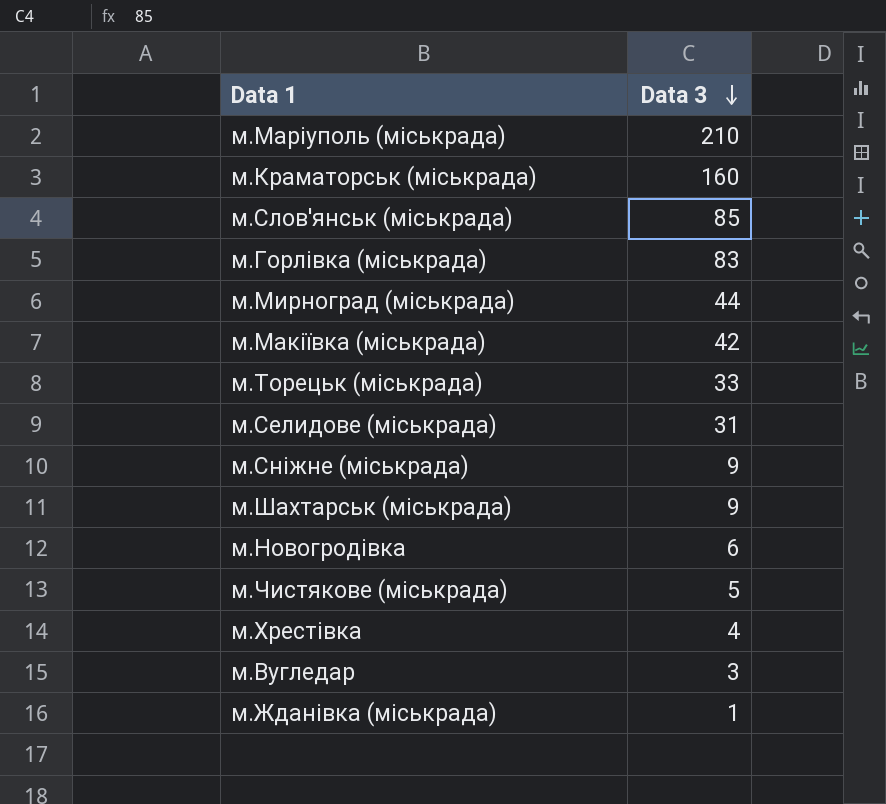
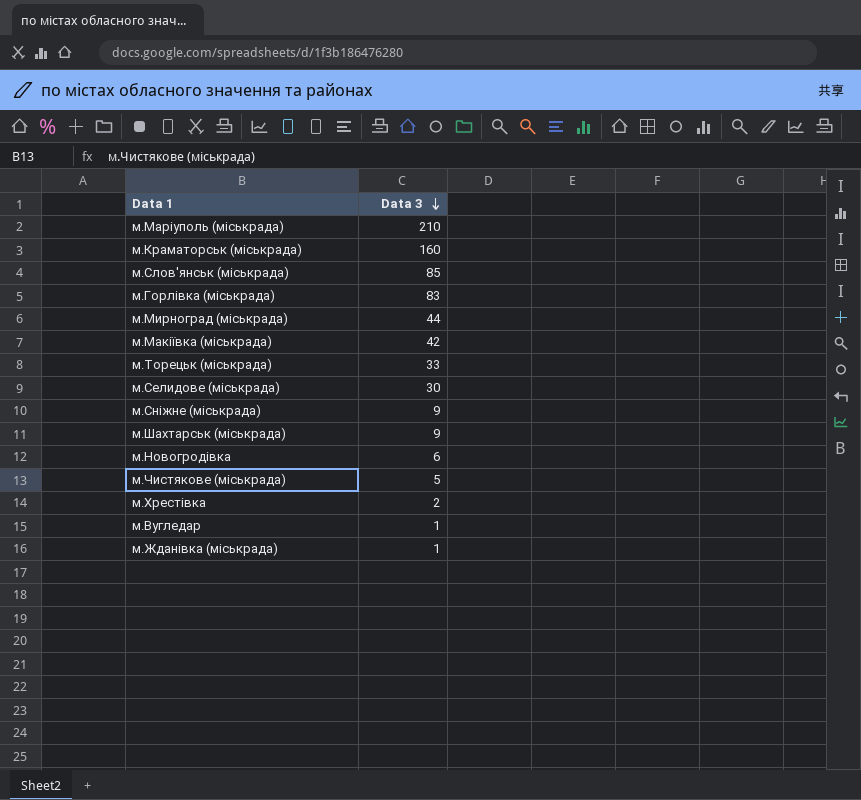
м.Селидове (міськрада) | Data 3: 31 -> 30
м.Хрестівка | Data 3: 4 -> 2
м.Вугледар | Data 3: 3 -> 1

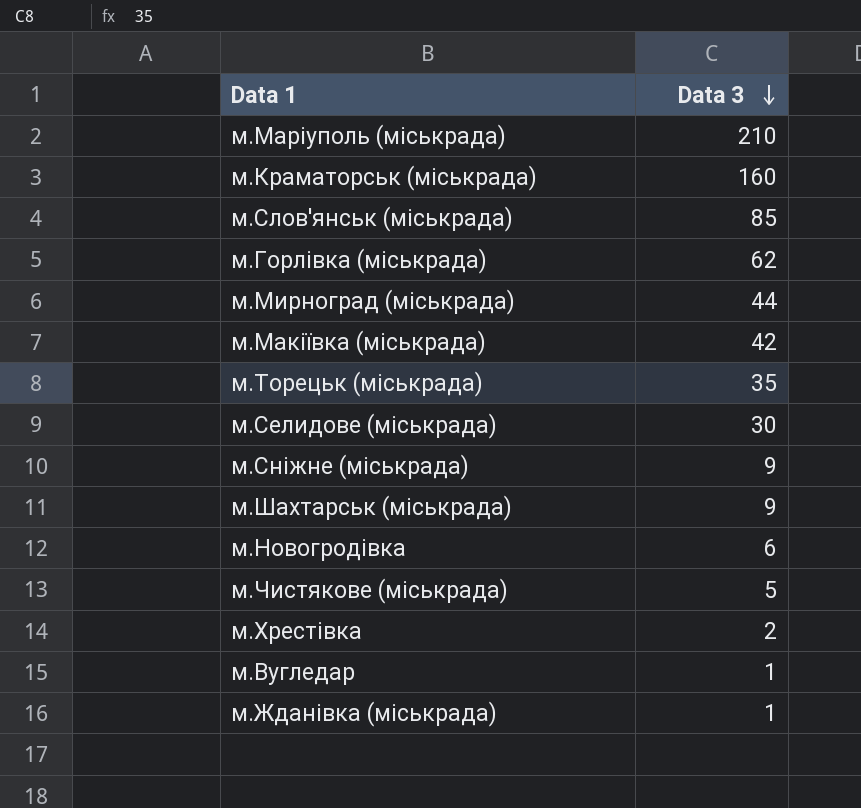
м.Горлівка (міськрада) | Data 3: 83 -> 62
м.Торецьк (міськрада) | Data 3: 33 -> 35

